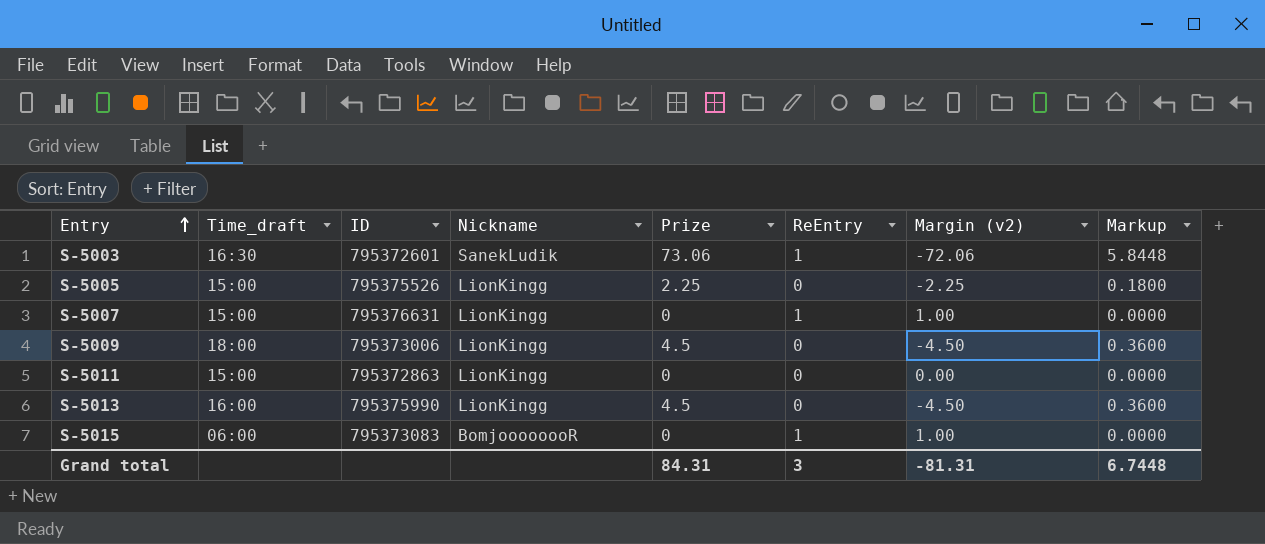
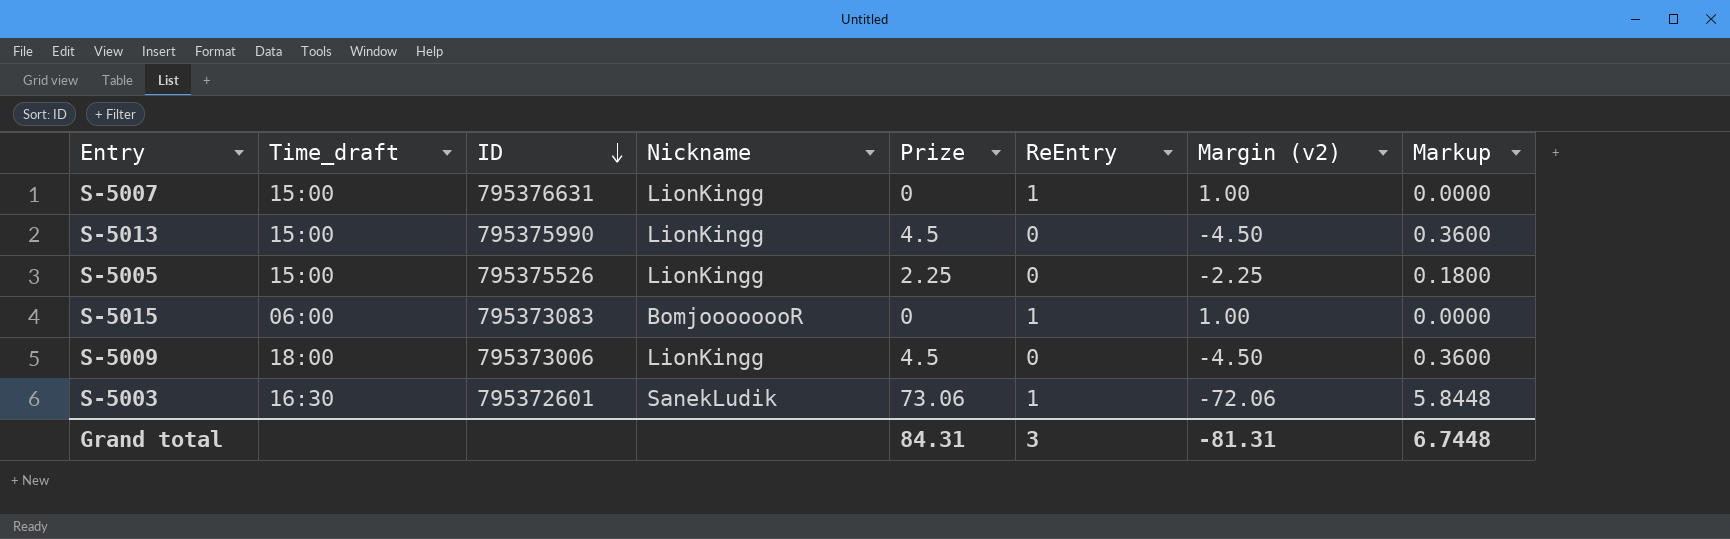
row order: Entry ascending -> ID descending
row S-5011: 15:00 | 795372863 | LionKingg | 0 | 0 | 0.00 | 0.0000 -> none
S-5013 | Time_draft: 16:00 -> 15:00

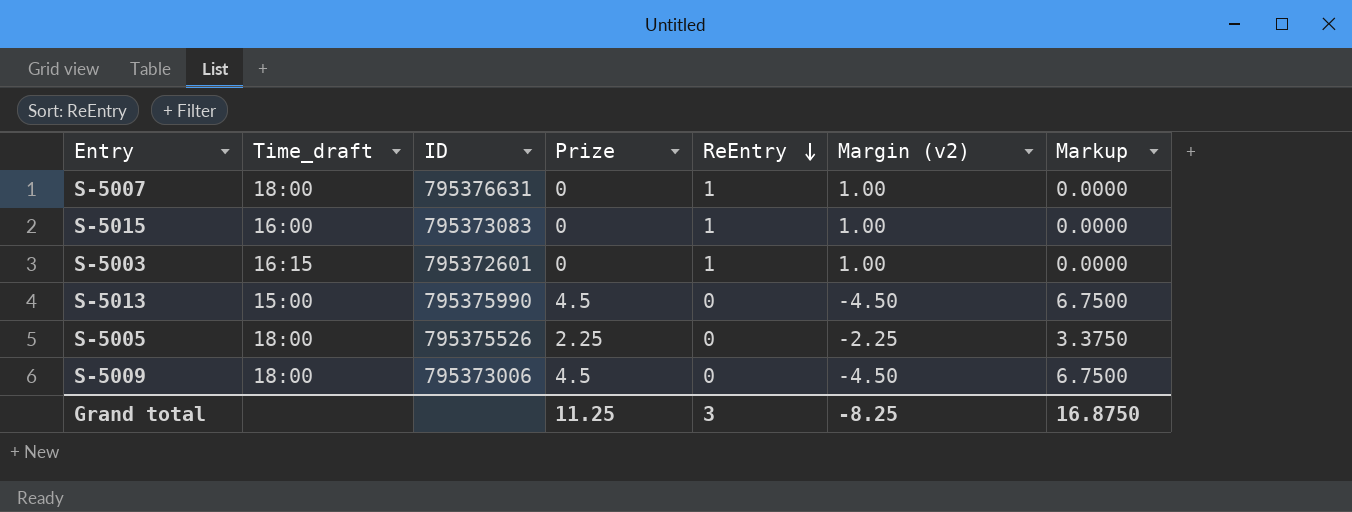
row order: ID descending -> ReEntry descending
column Nickname | position: 4 -> none
column Markup | formula: [Prize] * 0.08 -> [Prize] * 1.5
S-5007 | Time_draft: 15:00 -> 18:00
S-5015 | Time_draft: 06:00 -> 16:00
S-5003 | Time_draft: 16:30 -> 16:15
S-5003 | Prize: 73.06 -> 0
S-5003 | Margin (v2): -72.06 -> 1.00
S-5005 | Time_draft: 15:00 -> 18:00
Grand total | Prize: 84.31 -> 11.25
Grand total | Margin (v2): -81.31 -> -8.25
Grand total | Markup: 6.7448 -> 16.8750

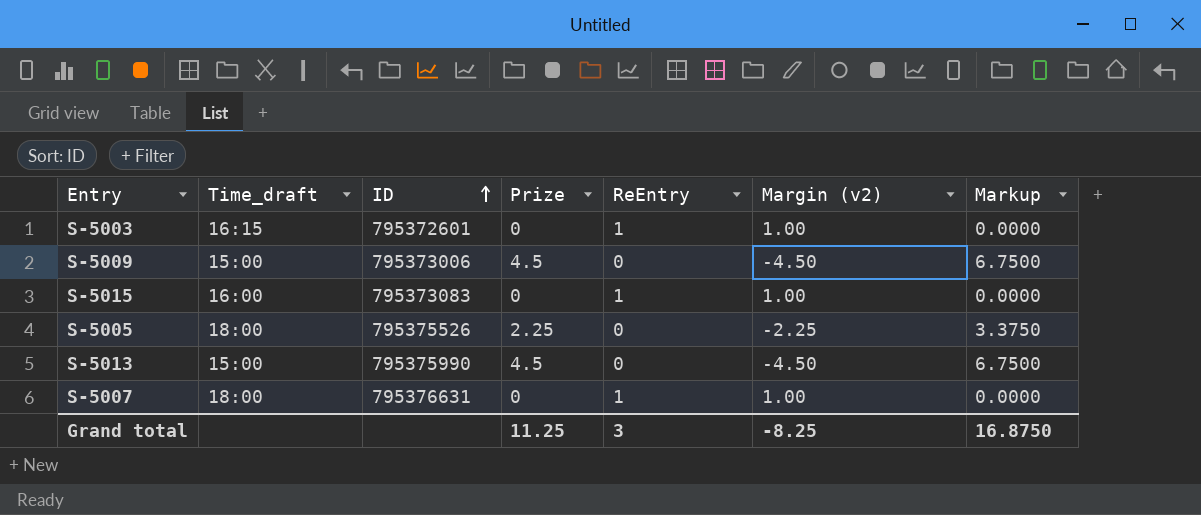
row order: ReEntry descending -> ID ascending
S-5009 | Time_draft: 18:00 -> 15:00

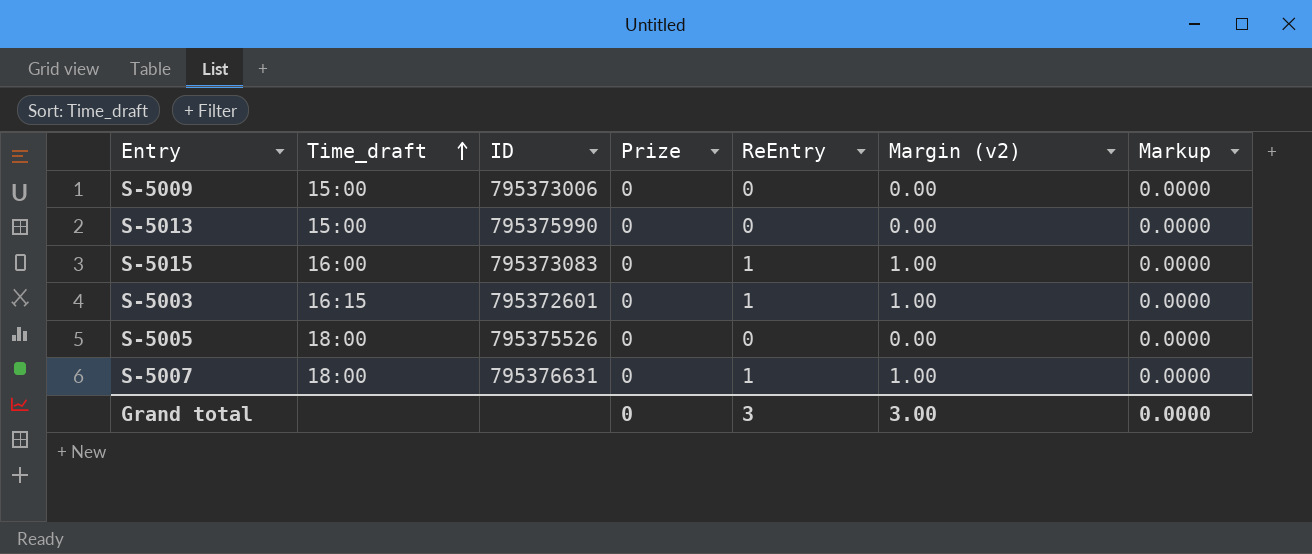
row order: ID ascending -> Time_draft ascending
S-5009 | Prize: 4.5 -> 0
S-5009 | Margin (v2): -4.50 -> 0.00
S-5009 | Markup: 6.7500 -> 0.0000
S-5013 | Prize: 4.5 -> 0
S-5013 | Margin (v2): -4.50 -> 0.00
S-5013 | Markup: 6.7500 -> 0.0000
S-5005 | Prize: 2.25 -> 0
S-5005 | Margin (v2): -2.25 -> 0.00
S-5005 | Markup: 3.3750 -> 0.0000
Grand total | Prize: 11.25 -> 0
Grand total | Margin (v2): -8.25 -> 3.00
Grand total | Markup: 16.8750 -> 0.0000

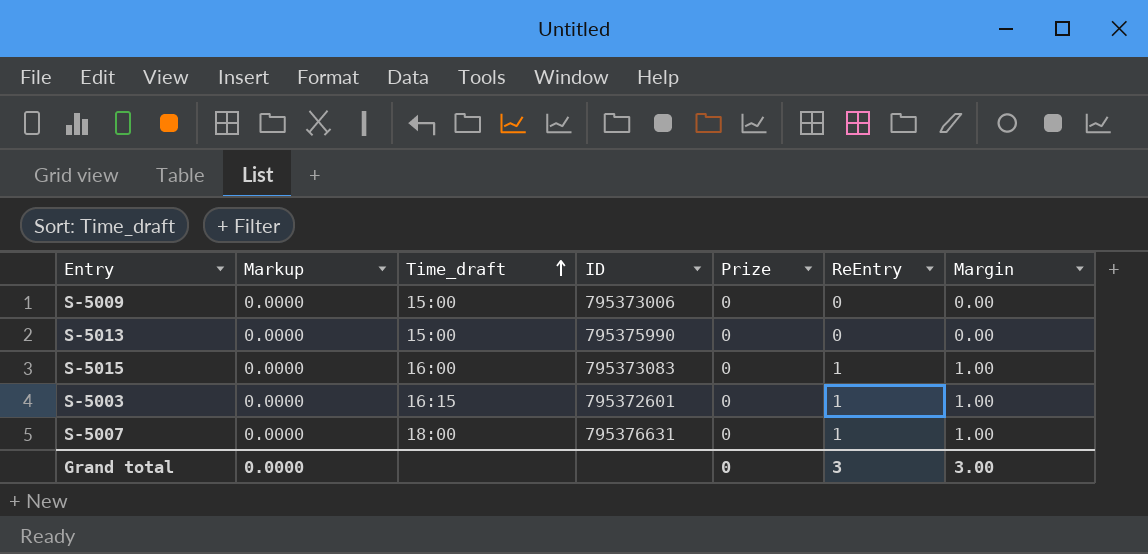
column Markup | position: 7 -> 2
column name: Margin (v2) -> Margin
row S-5005: 18:00 | 795375526 | 0 | 0 | 0.00 | 0.0000 -> none

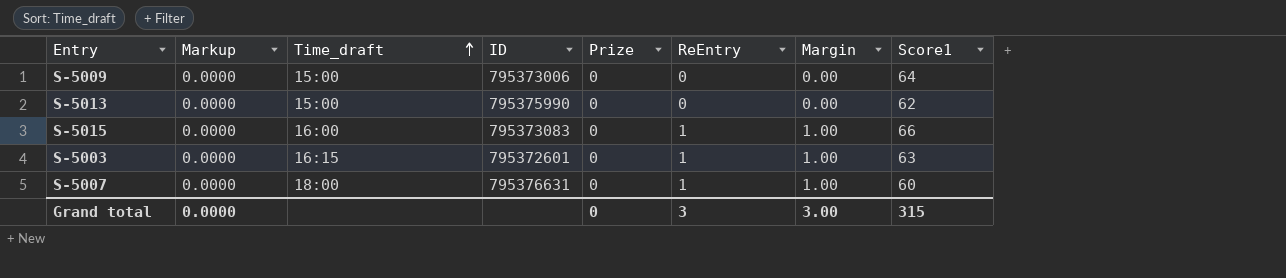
column Score1 | position: none -> 8

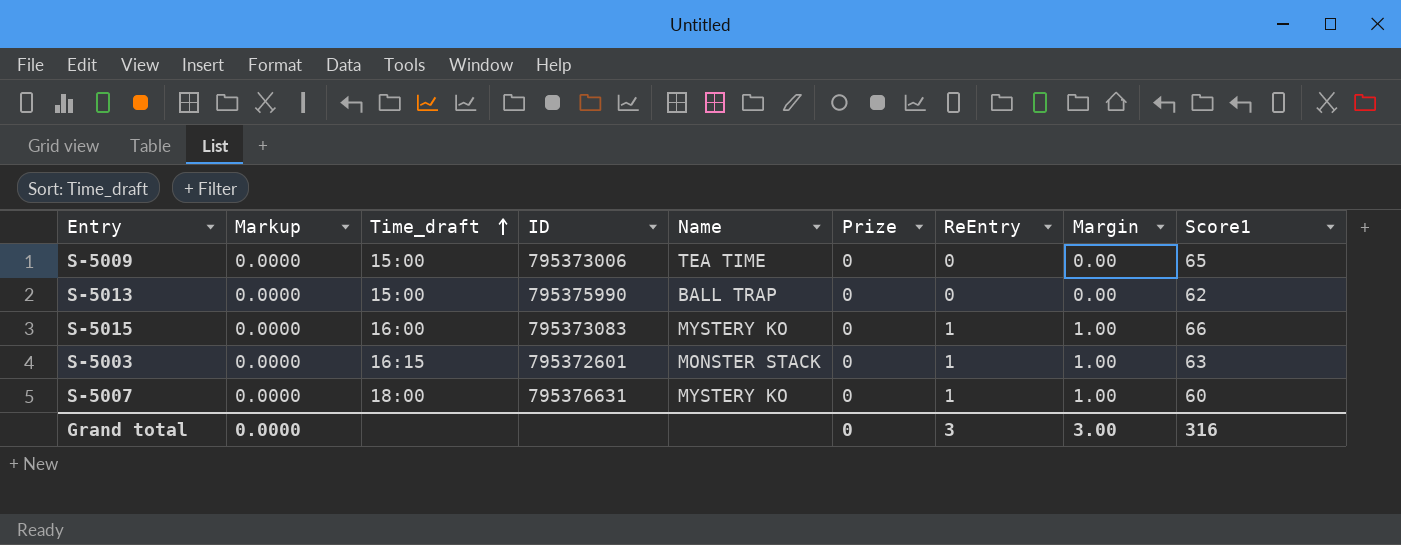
column Name | position: none -> 5
S-5009 | Score1: 64 -> 65
Grand total | Score1: 315 -> 316

